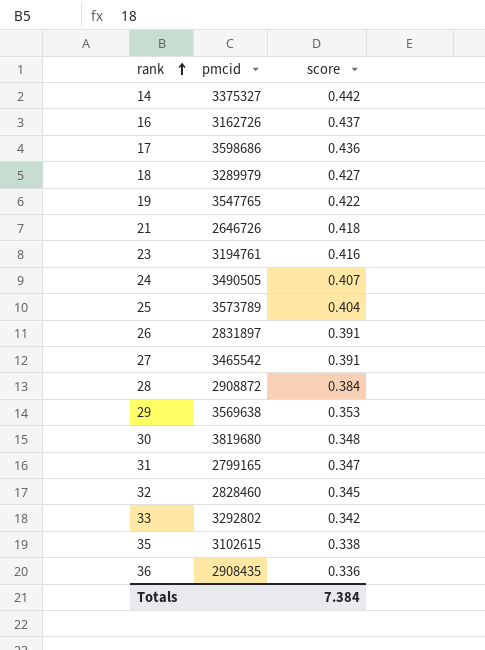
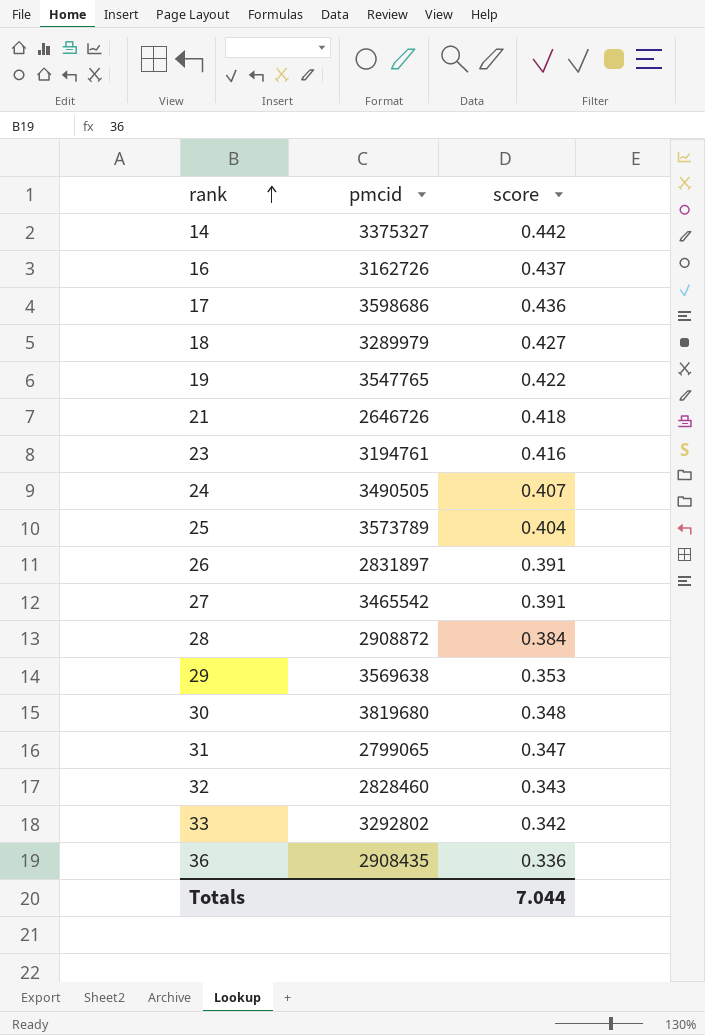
row 35: 3102615 | 0.338 -> none
31 | pmcid: 2799165 -> 2799065
32 | score: 0.345 -> 0.343
Totals | score: 7.384 -> 7.044

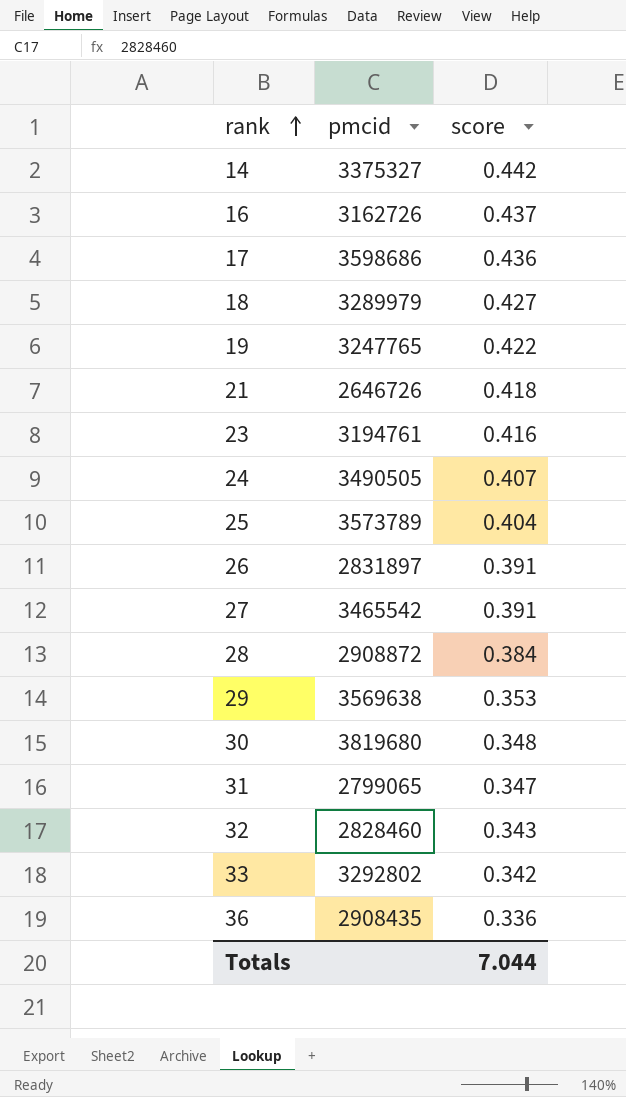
19 | pmcid: 3547765 -> 3247765

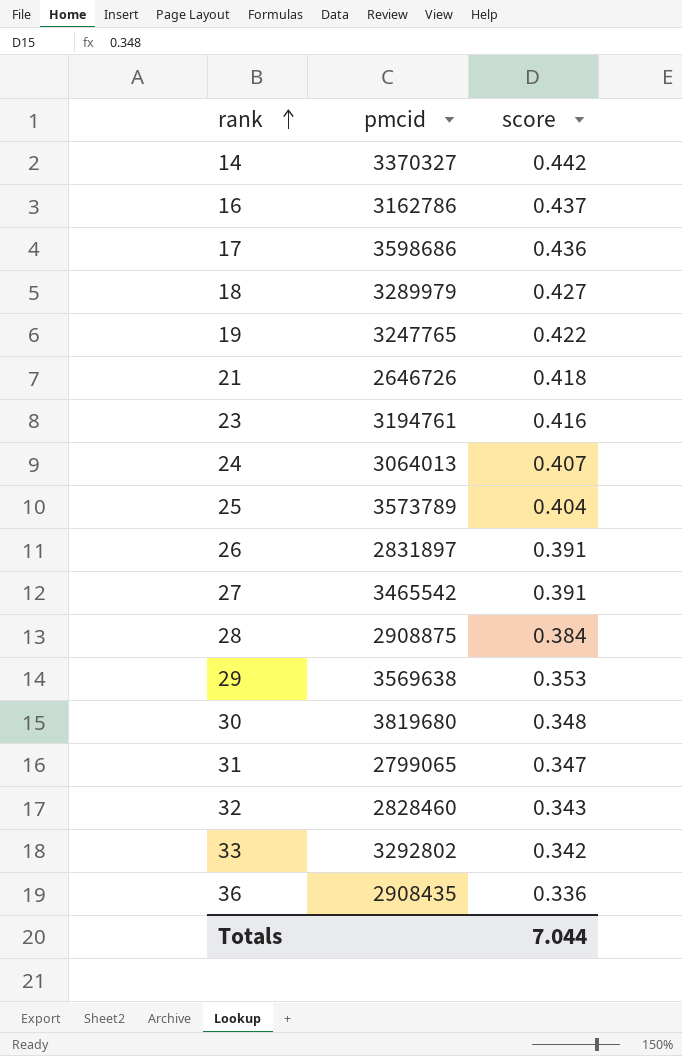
14 | pmcid: 3375327 -> 3370327
16 | pmcid: 3162726 -> 3162786
24 | pmcid: 3490505 -> 3064013
28 | pmcid: 2908872 -> 2908875

